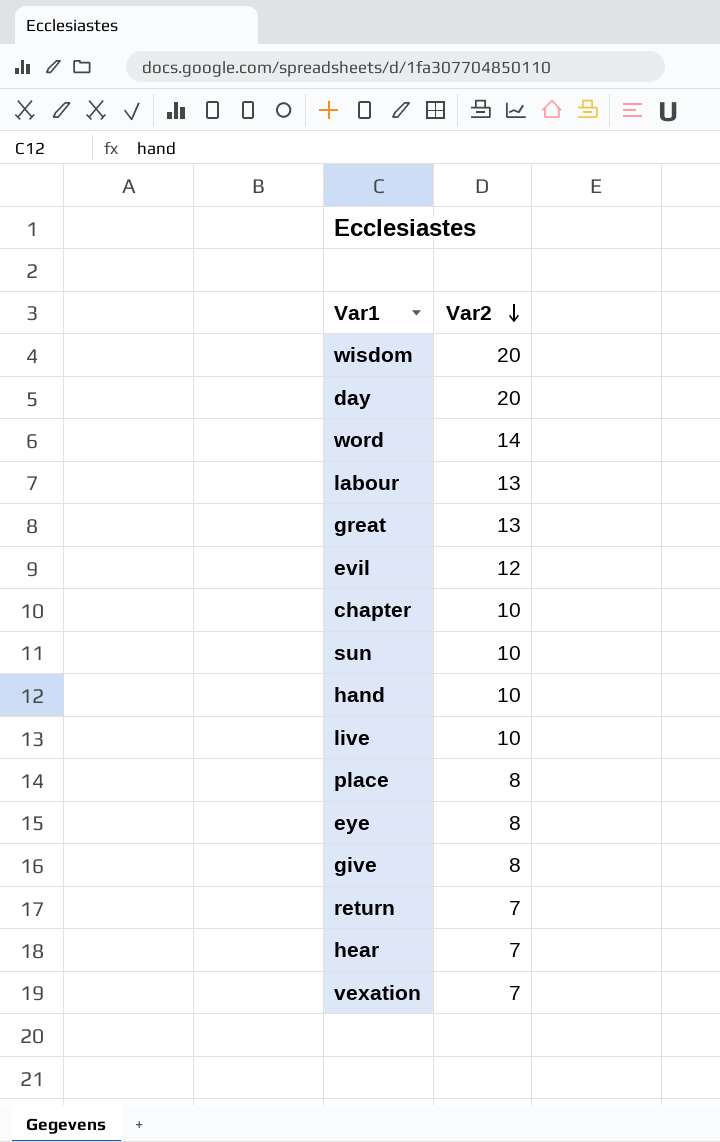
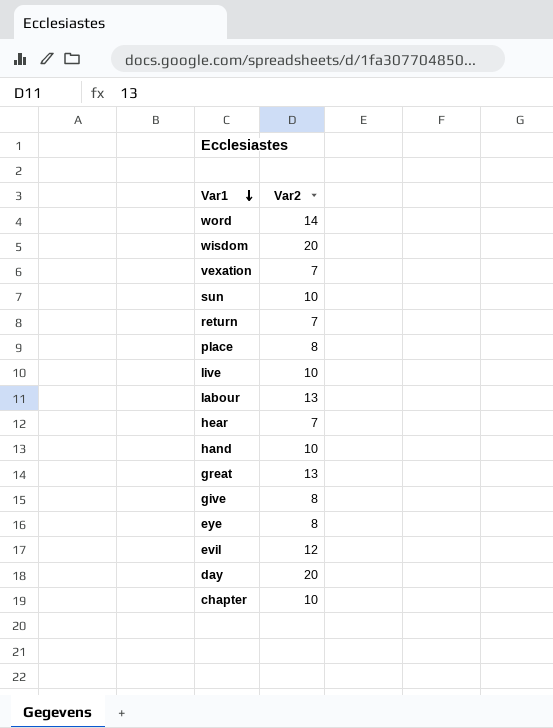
row order: Var2 descending -> Var1 descending

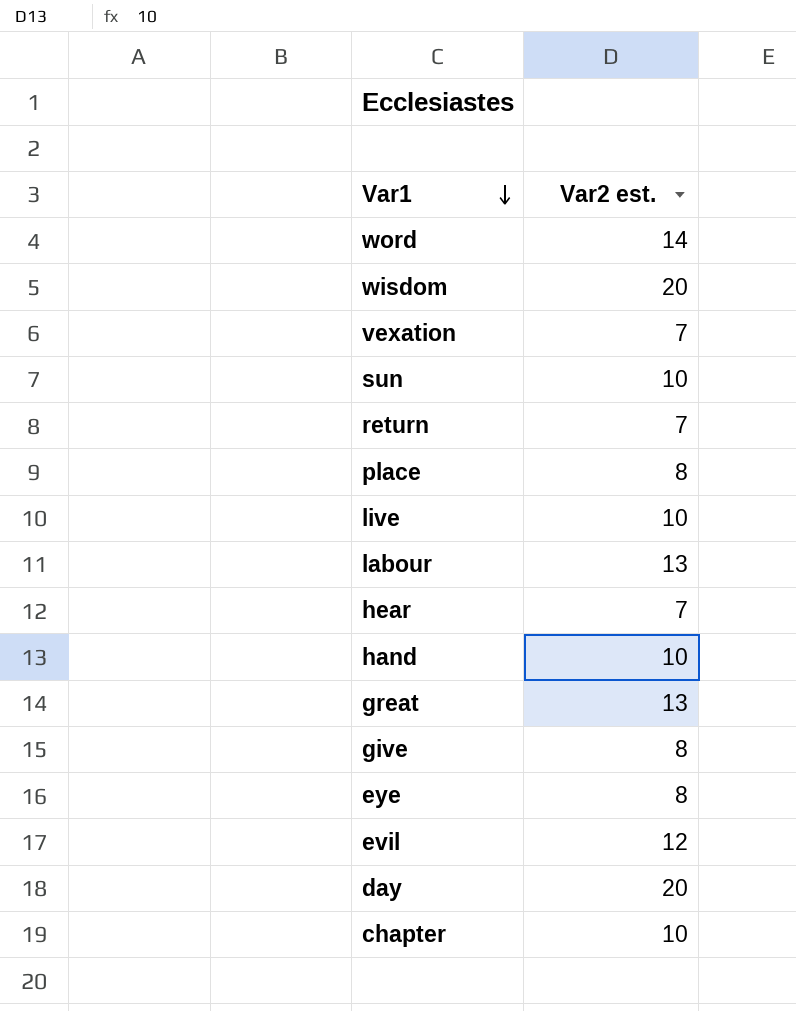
column name: Var2 -> Var2 est.

